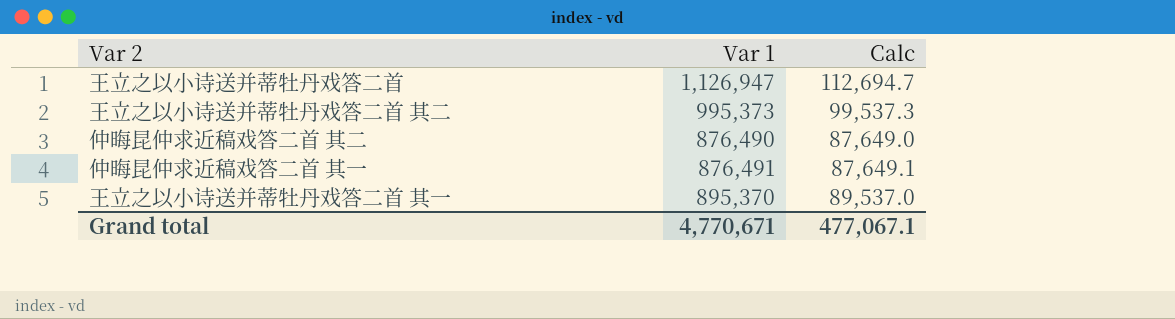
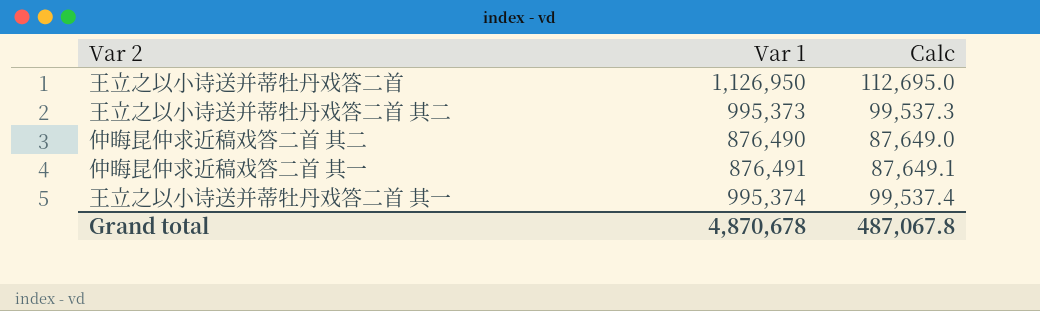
王立之以小诗送并蒂牡丹戏答二首 | Var 1: 1,126,947 -> 1,126,950
王立之以小诗送并蒂牡丹戏答二首 | Calc: 112,694.7 -> 112,695.0
王立之以小诗送并蒂牡丹戏答二首 其一 | Var 1: 895,370 -> 995,374
王立之以小诗送并蒂牡丹戏答二首 其一 | Calc: 89,537.0 -> 99,537.4
Grand total | Var 1: 4,770,671 -> 4,870,678
Grand total | Calc: 477,067.1 -> 487,067.8

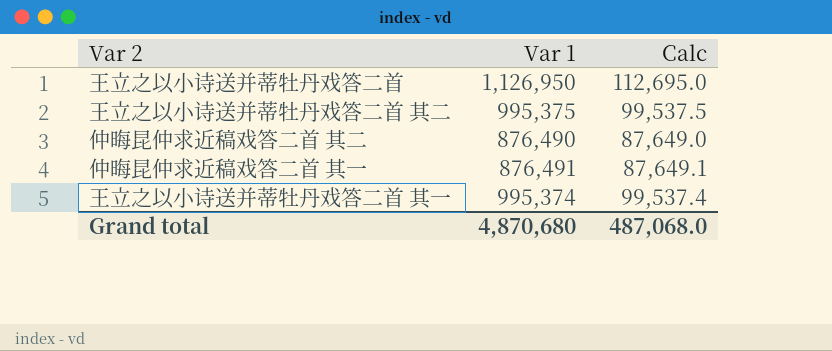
王立之以小诗送并蒂牡丹戏答二首 其二 | Var 1: 995,373 -> 995,375
王立之以小诗送并蒂牡丹戏答二首 其二 | Calc: 99,537.3 -> 99,537.5
Grand total | Var 1: 4,870,678 -> 4,870,680
Grand total | Calc: 487,067.8 -> 487,068.0

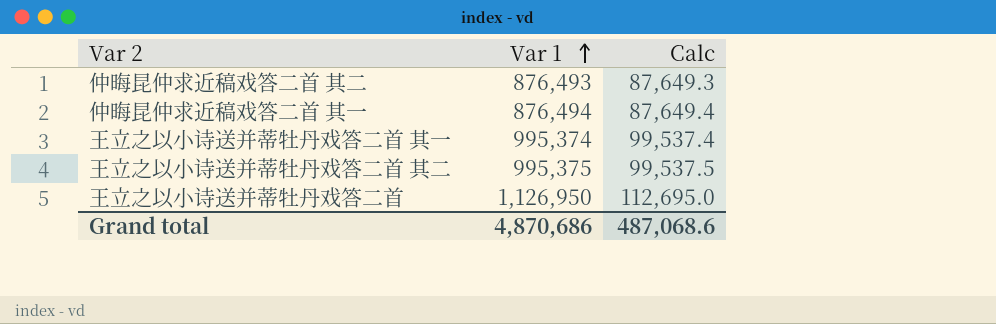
row order: none -> Var 1 ascending
仲晦昆仲求近稿戏答二首 其二 | Var 1: 876,490 -> 876,493
仲晦昆仲求近稿戏答二首 其二 | Calc: 87,649.0 -> 87,649.3
仲晦昆仲求近稿戏答二首 其一 | Var 1: 876,491 -> 876,494
仲晦昆仲求近稿戏答二首 其一 | Calc: 87,649.1 -> 87,649.4
Grand total | Var 1: 4,870,680 -> 4,870,686
Grand total | Calc: 487,068.0 -> 487,068.6

